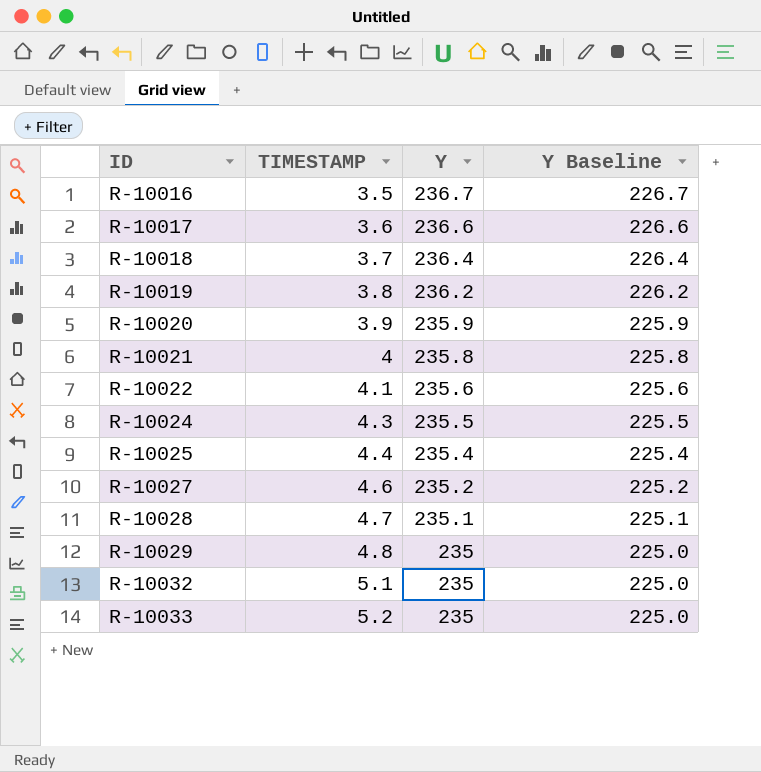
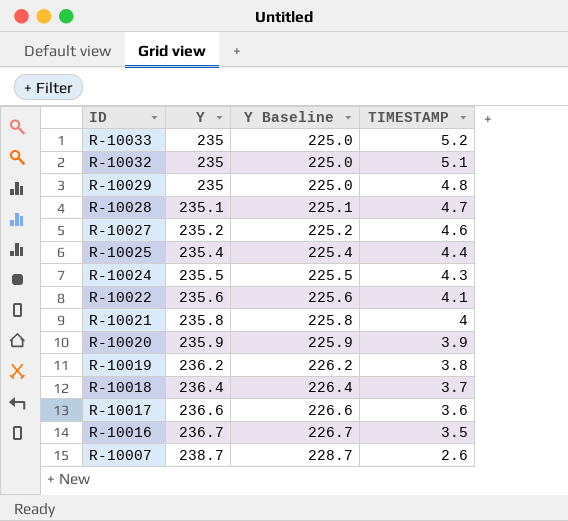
row order: ID ascending -> ID descending
column TIMESTAMP | position: 2 -> 4
row R-10007: none -> 238.7 | 228.7 | 2.6

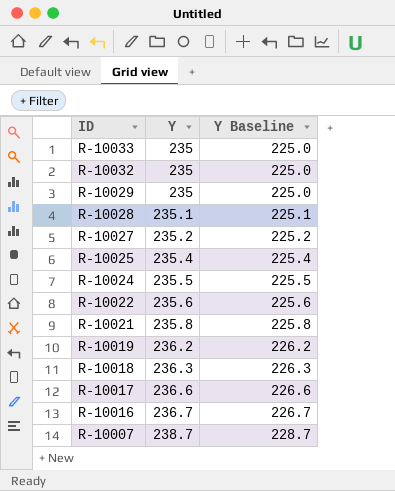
column TIMESTAMP | position: 4 -> none
row R-10020: 235.9 | 225.9 | 3.9 -> none
R-10018 | Y: 236.4 -> 236.3
R-10018 | Y Baseline: 226.4 -> 226.3

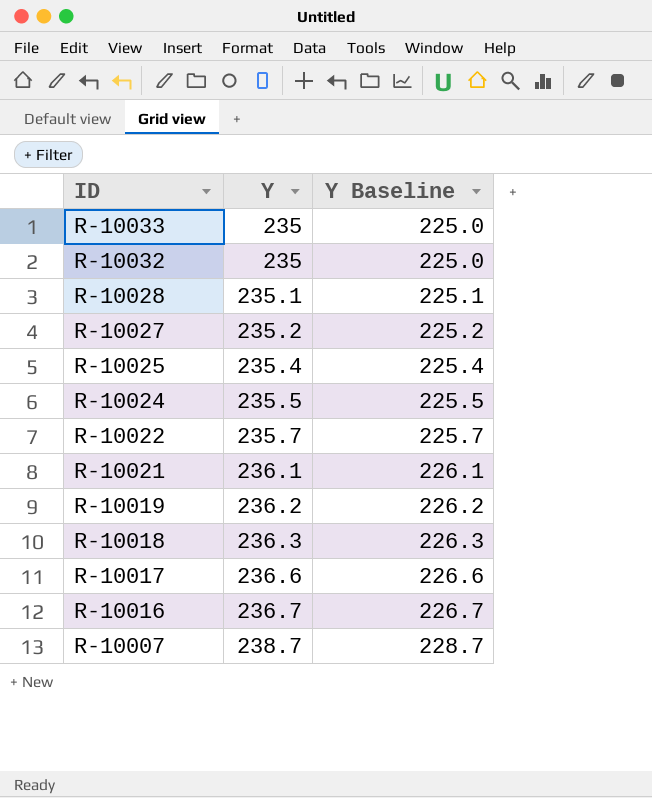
row R-10029: 235 | 225.0 -> none
R-10022 | Y: 235.6 -> 235.7
R-10022 | Y Baseline: 225.6 -> 225.7
R-10021 | Y: 235.8 -> 236.1
R-10021 | Y Baseline: 225.8 -> 226.1

